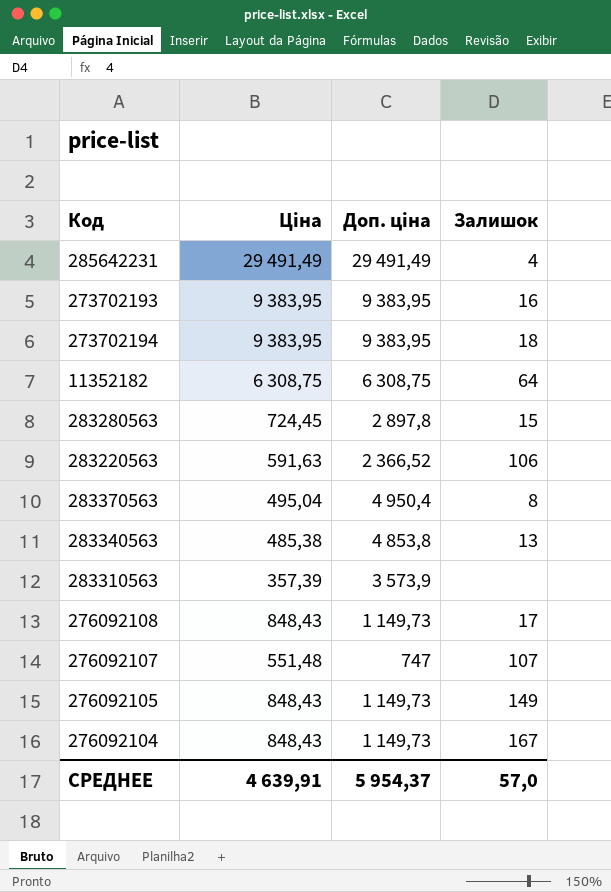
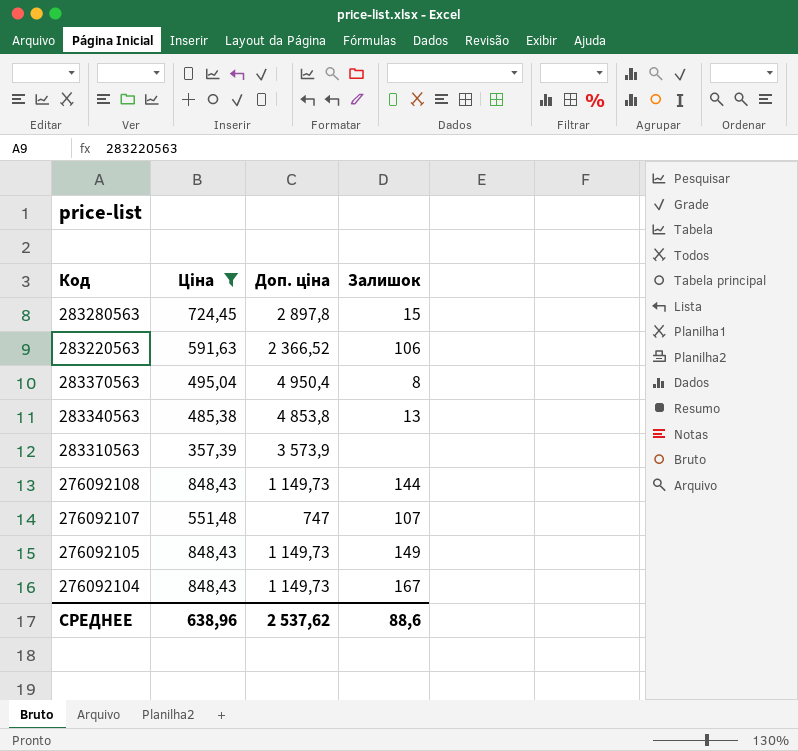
filter: none -> Ціна <= 848,43
276092108 | Залишок: 17 -> 144
СРЕДНЕЕ | Ціна: 4 639,91 -> 638,96
СРЕДНЕЕ | Доп. ціна: 5 954,37 -> 2 537,62
СРЕДНЕЕ | Залишок: 57,0 -> 88,6

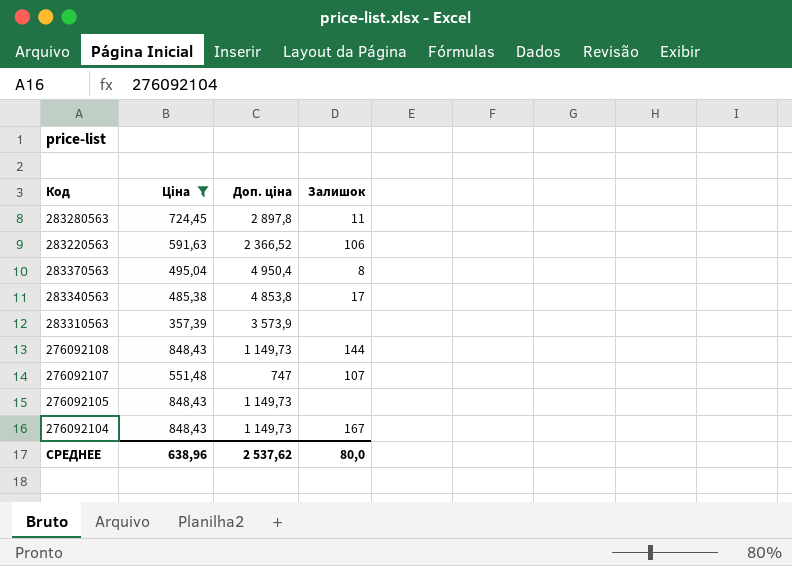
283280563 | Залишок: 15 -> 11
283340563 | Залишок: 13 -> 17
276092105 | Залишок: 149 -> none
СРЕДНЕЕ | Залишок: 88,6 -> 80,0

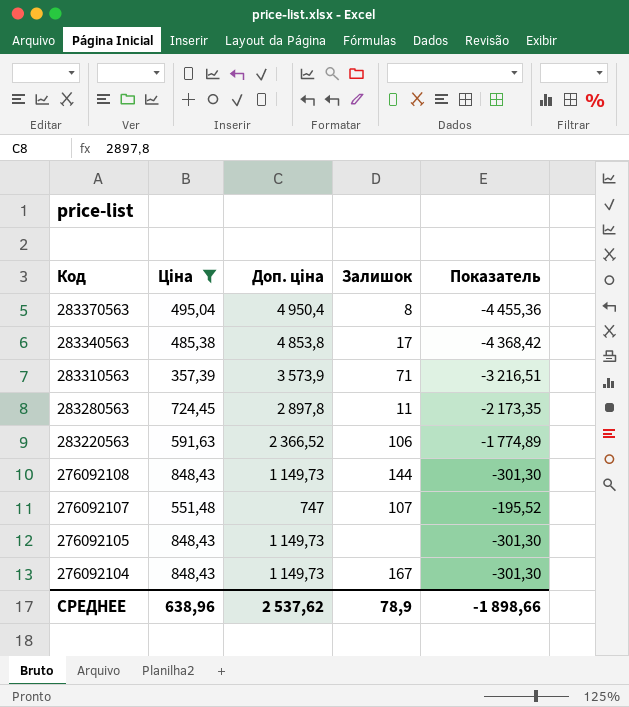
row order: none -> Код descending
column Показатель | formula: none -> [Ціна] - [Доп. ціна]
283310563 | Залишок: none -> 71
СРЕДНЕЕ | Залишок: 80,0 -> 78,9

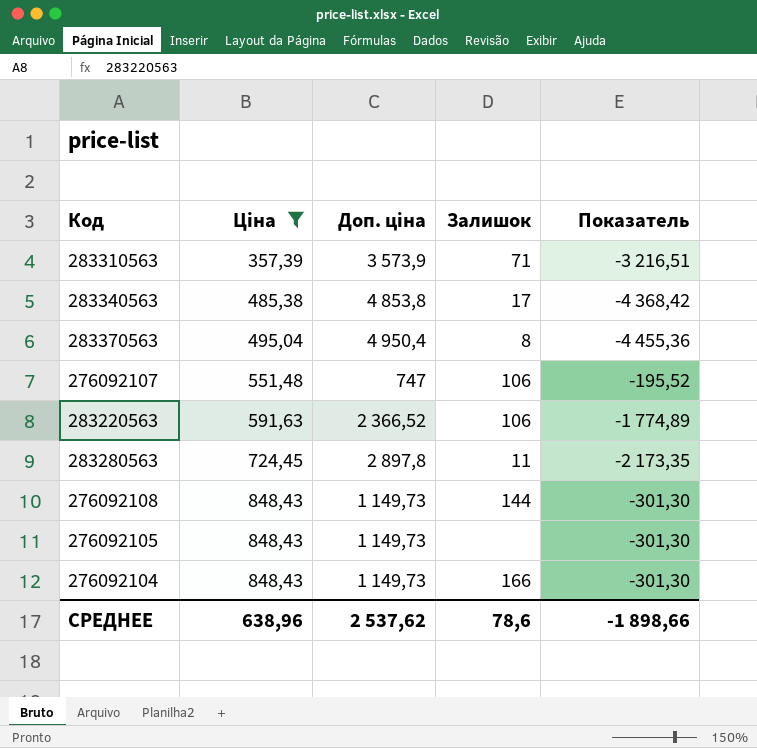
row order: Код descending -> Ціна ascending
276092107 | Залишок: 107 -> 106
276092104 | Залишок: 167 -> 166
СРЕДНЕЕ | Залишок: 78,9 -> 78,6

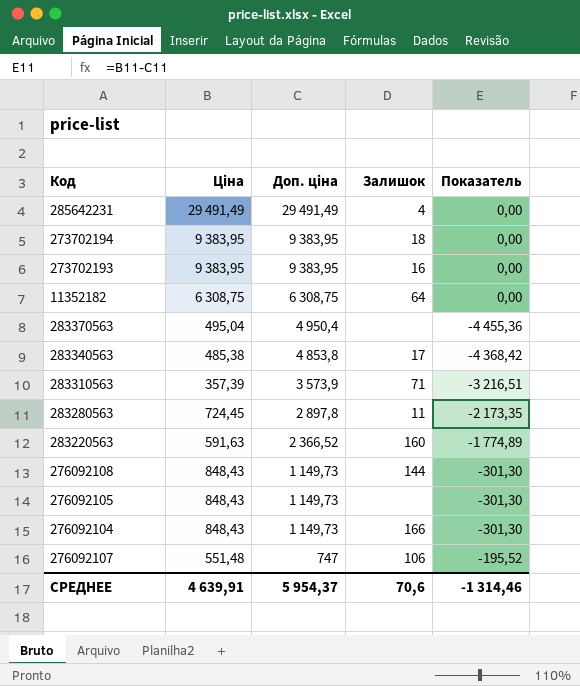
filter: Ціна <= 848,43 -> none
row order: Ціна ascending -> Доп. ціна descending
283370563 | Залишок: 8 -> none
283220563 | Залишок: 106 -> 160
СРЕДНЕЕ | Ціна: 638,96 -> 4 639,91
СРЕДНЕЕ | Доп. ціна: 2 537,62 -> 5 954,37
СРЕДНЕЕ | Залишок: 78,6 -> 70,6
СРЕДНЕЕ | Показатель: -1 898,66 -> -1 314,46

